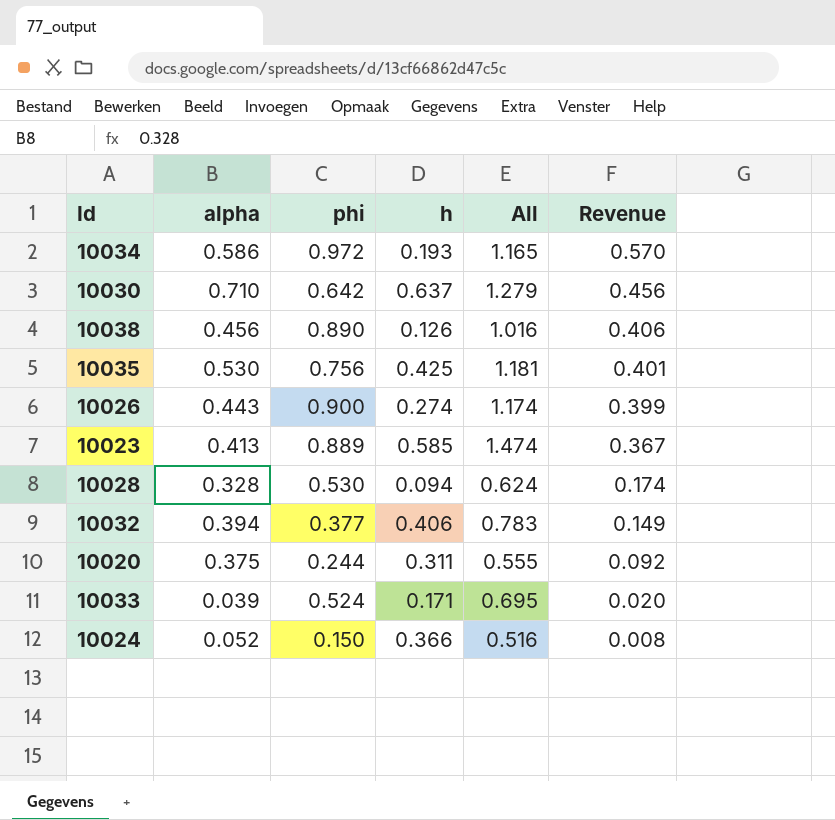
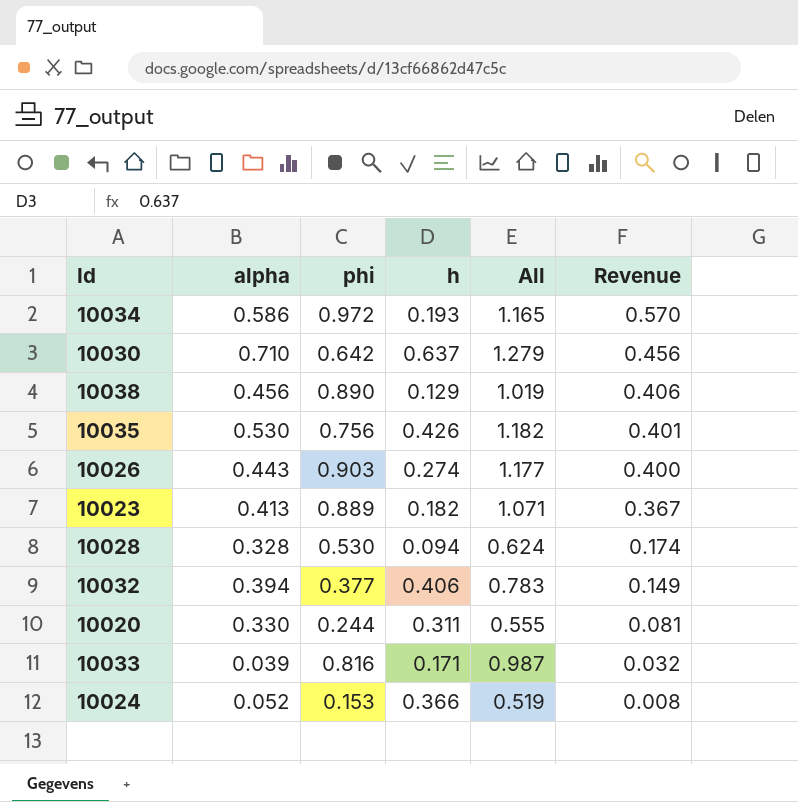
10038 | h: 0.126 -> 0.129
10038 | All: 1.016 -> 1.019
10035 | h: 0.425 -> 0.426
10035 | All: 1.181 -> 1.182
10026 | phi: 0.900 -> 0.903
10026 | All: 1.174 -> 1.177
10026 | Revenue: 0.399 -> 0.400
10023 | h: 0.585 -> 0.182
10023 | All: 1.474 -> 1.071
10020 | alpha: 0.375 -> 0.330
10020 | Revenue: 0.092 -> 0.081
10033 | phi: 0.524 -> 0.816
10033 | All: 0.695 -> 0.987
10033 | Revenue: 0.020 -> 0.032
10024 | phi: 0.150 -> 0.153
10024 | All: 0.516 -> 0.519

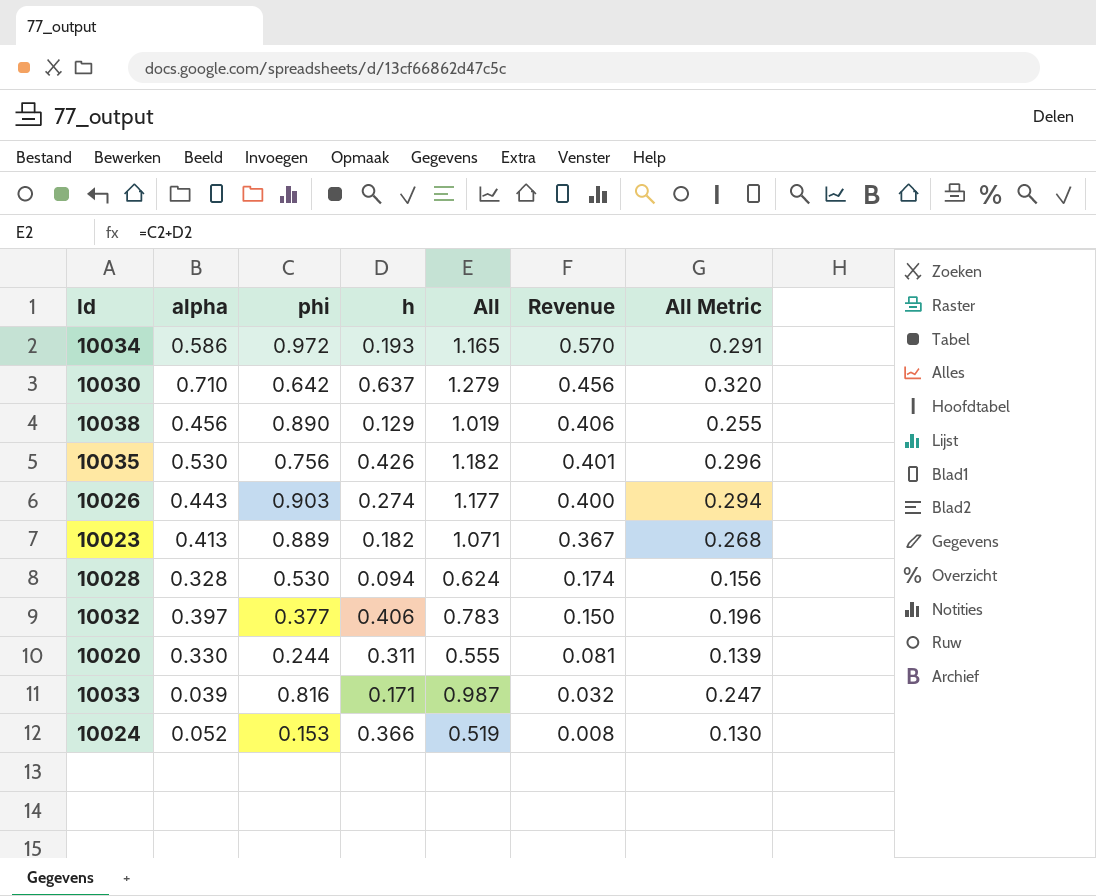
column All Metric | formula: none -> [All] * 0.25
10032 | alpha: 0.394 -> 0.397
10032 | Revenue: 0.149 -> 0.150

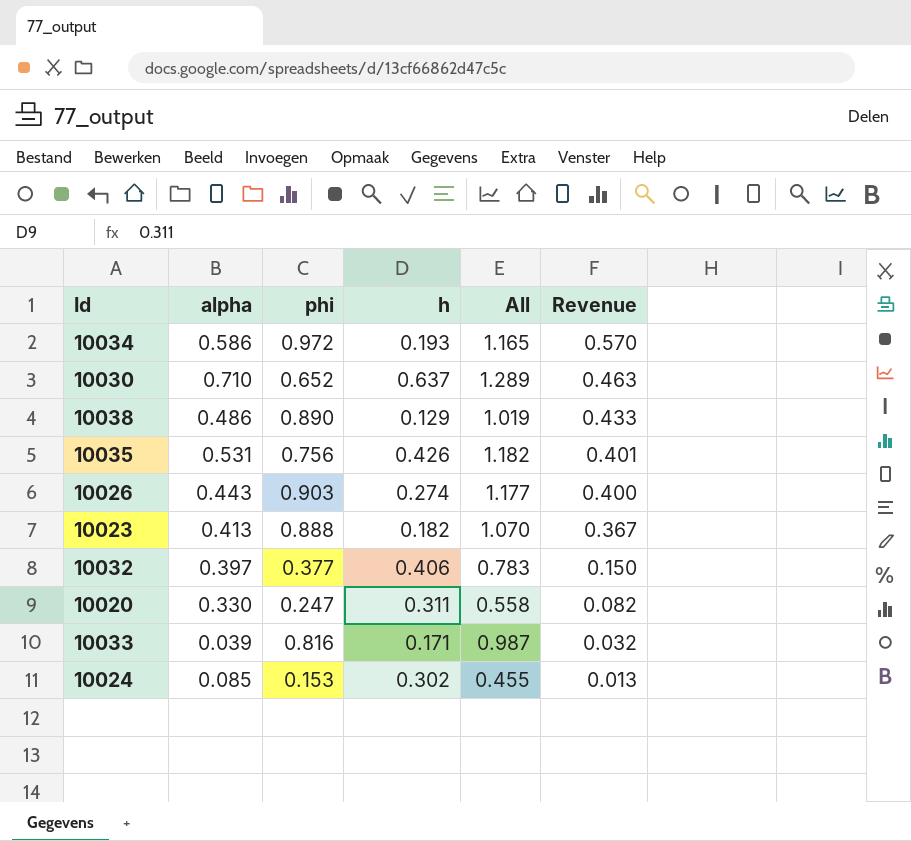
column All Metric | formula: [All] * 0.25 -> none
row 10028: 0.328 | 0.530 | 0.094 | 0.624 | 0.174 | 0.156 -> none
10030 | phi: 0.642 -> 0.652
10030 | All: 1.279 -> 1.289
10030 | Revenue: 0.456 -> 0.463
10038 | alpha: 0.456 -> 0.486
10038 | Revenue: 0.406 -> 0.433
10035 | alpha: 0.530 -> 0.531
10023 | phi: 0.889 -> 0.888
10023 | All: 1.071 -> 1.070
10020 | phi: 0.244 -> 0.247
10020 | All: 0.555 -> 0.558
10020 | Revenue: 0.081 -> 0.082
10024 | alpha: 0.052 -> 0.085
10024 | h: 0.366 -> 0.302
10024 | All: 0.519 -> 0.455
10024 | Revenue: 0.008 -> 0.013

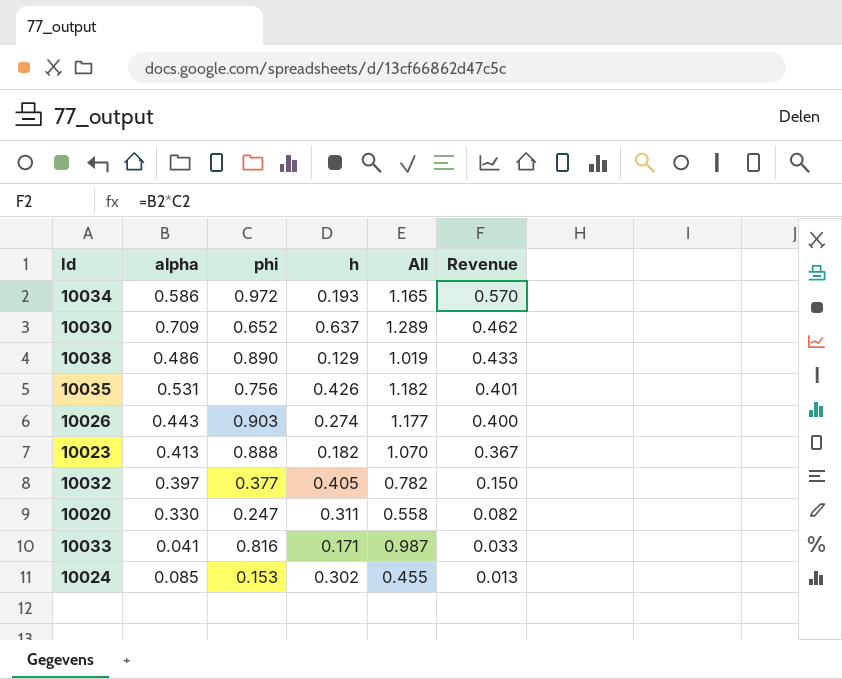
10030 | alpha: 0.710 -> 0.709
10030 | Revenue: 0.463 -> 0.462
10032 | h: 0.406 -> 0.405
10032 | All: 0.783 -> 0.782
10033 | alpha: 0.039 -> 0.041
10033 | Revenue: 0.032 -> 0.033

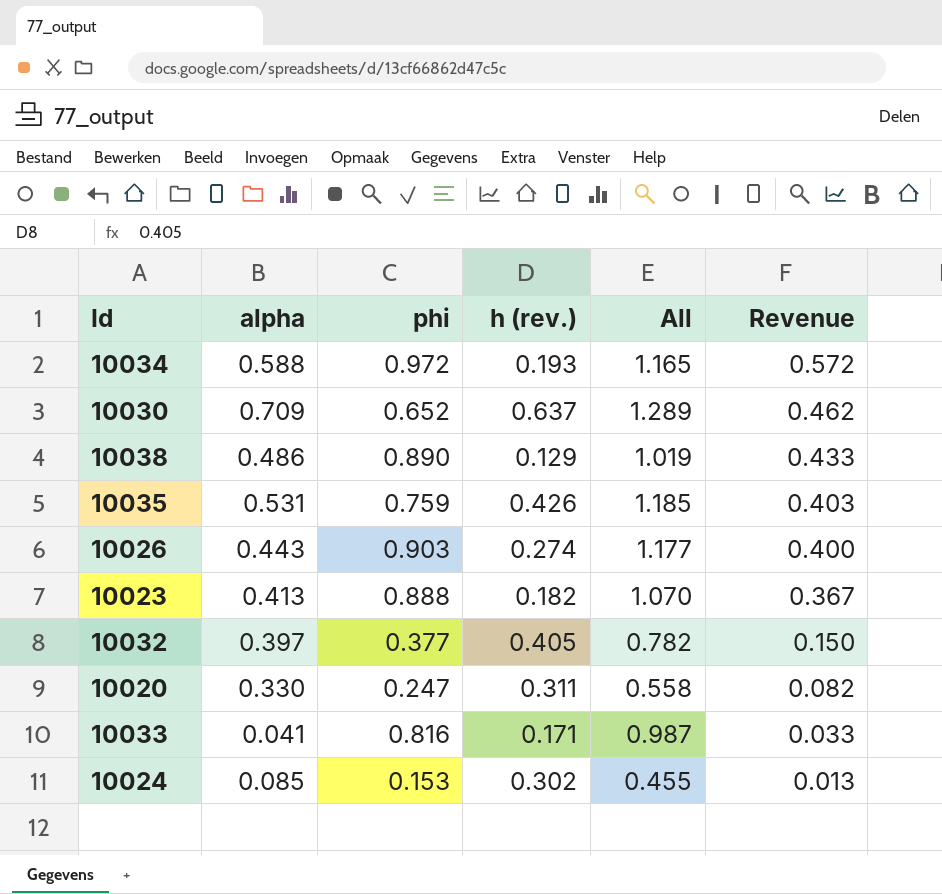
column name: h -> h (rev.)
10034 | alpha: 0.586 -> 0.588
10034 | Revenue: 0.570 -> 0.572
10035 | phi: 0.756 -> 0.759
10035 | All: 1.182 -> 1.185
10035 | Revenue: 0.401 -> 0.403

